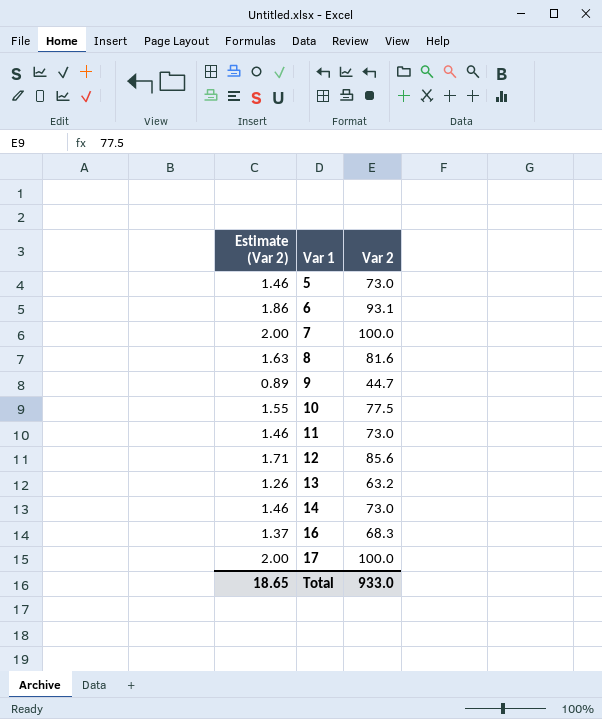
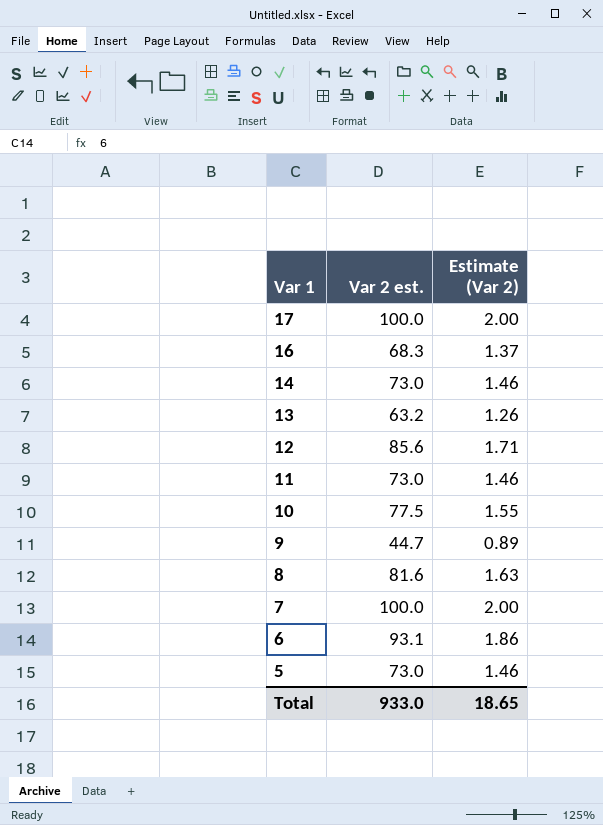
row order: Var 1 ascending -> Var 1 descending
column name: Var 2 -> Var 2 est.
column Estimate (Var 2) | position: 1 -> 3

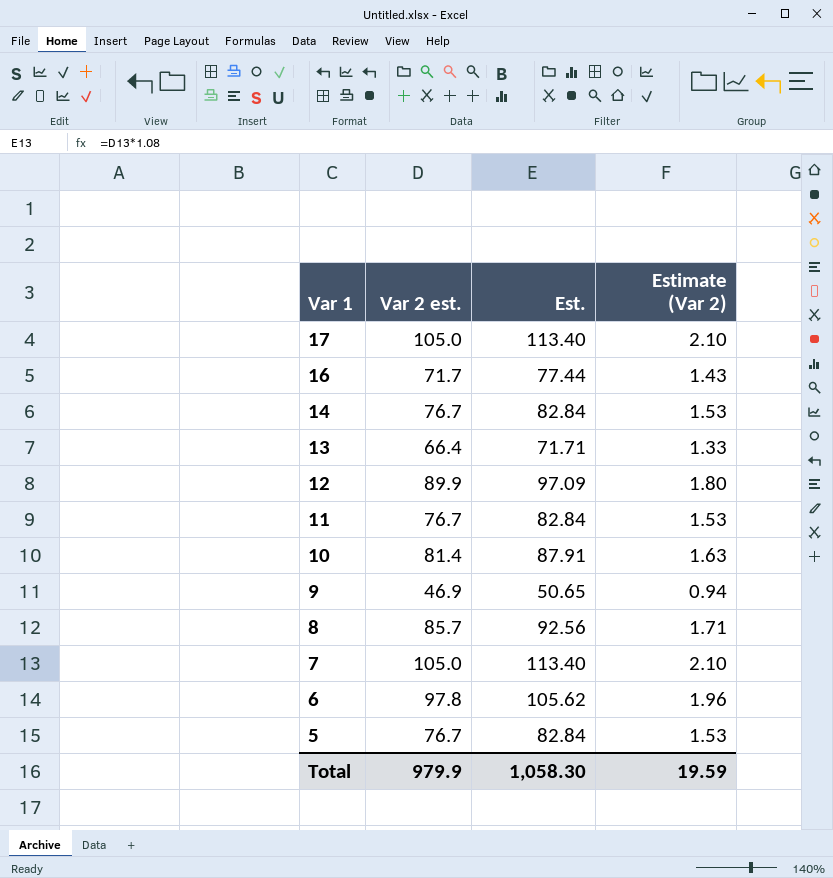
column Est. | formula: none -> [Var 2 est.] * 1.08
17 | Var 2 est.: 100.0 -> 105.0
17 | Estimate (Var 2): 2.00 -> 2.10
16 | Var 2 est.: 68.3 -> 71.7
16 | Estimate (Var 2): 1.37 -> 1.43
14 | Var 2 est.: 73.0 -> 76.7
14 | Estimate (Var 2): 1.46 -> 1.53
13 | Var 2 est.: 63.2 -> 66.4
13 | Estimate (Var 2): 1.26 -> 1.33
12 | Var 2 est.: 85.6 -> 89.9
12 | Estimate (Var 2): 1.71 -> 1.80
11 | Var 2 est.: 73.0 -> 76.7
11 | Estimate (Var 2): 1.46 -> 1.53
10 | Var 2 est.: 77.5 -> 81.4
10 | Estimate (Var 2): 1.55 -> 1.63
9 | Var 2 est.: 44.7 -> 46.9
9 | Estimate (Var 2): 0.89 -> 0.94
8 | Var 2 est.: 81.6 -> 85.7
8 | Estimate (Var 2): 1.63 -> 1.71
7 | Var 2 est.: 100.0 -> 105.0
7 | Estimate (Var 2): 2.00 -> 2.10
6 | Var 2 est.: 93.1 -> 97.8
6 | Estimate (Var 2): 1.86 -> 1.96
5 | Var 2 est.: 73.0 -> 76.7
5 | Estimate (Var 2): 1.46 -> 1.53
Total | Var 2 est.: 933.0 -> 979.9
Total | Estimate (Var 2): 18.65 -> 19.59

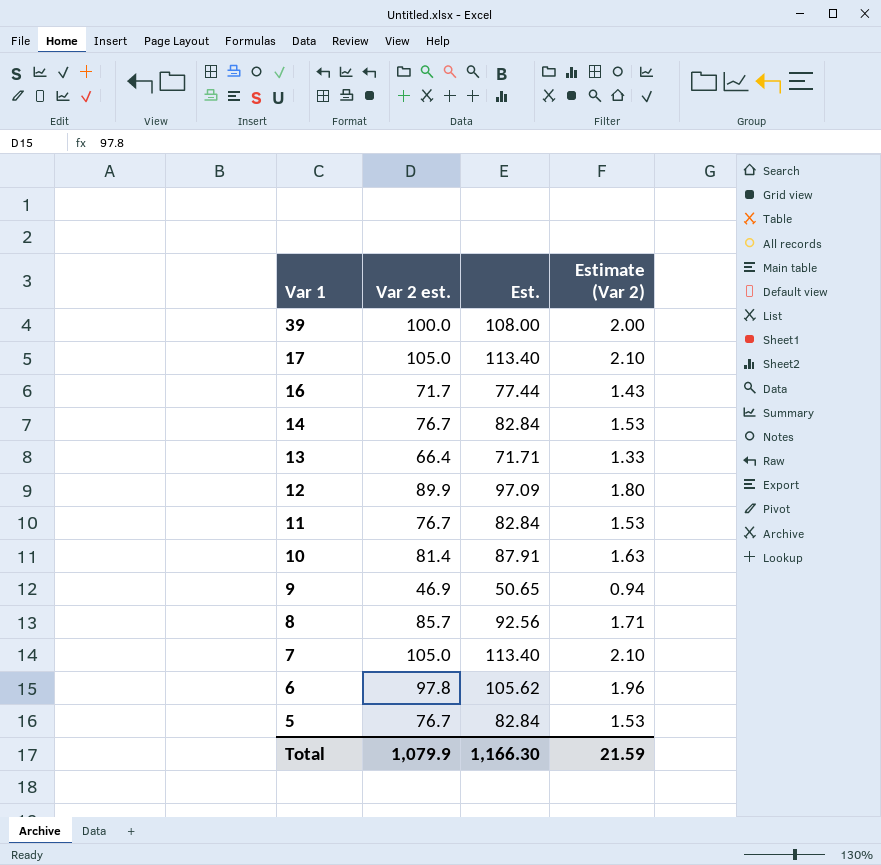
row 39: none -> 100.0 | 108.00 | 2.00
Total | Var 2 est.: 979.9 -> 1,079.9
Total | Est.: 1,058.30 -> 1,166.30
Total | Estimate (Var 2): 19.59 -> 21.59

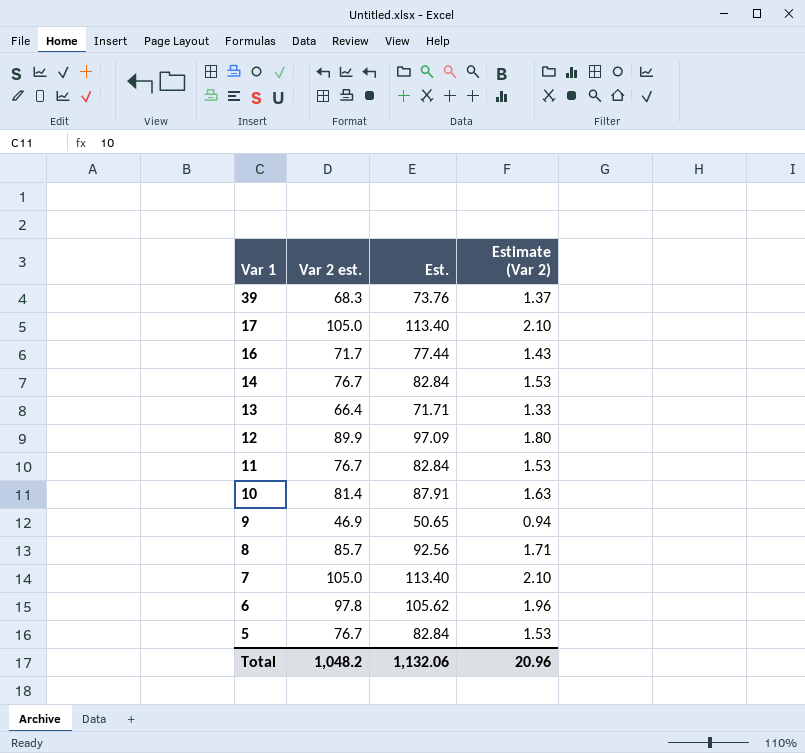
39 | Var 2 est.: 100.0 -> 68.3
39 | Est.: 108.00 -> 73.76
39 | Estimate (Var 2): 2.00 -> 1.37
Total | Var 2 est.: 1,079.9 -> 1,048.2
Total | Est.: 1,166.30 -> 1,132.06
Total | Estimate (Var 2): 21.59 -> 20.96

